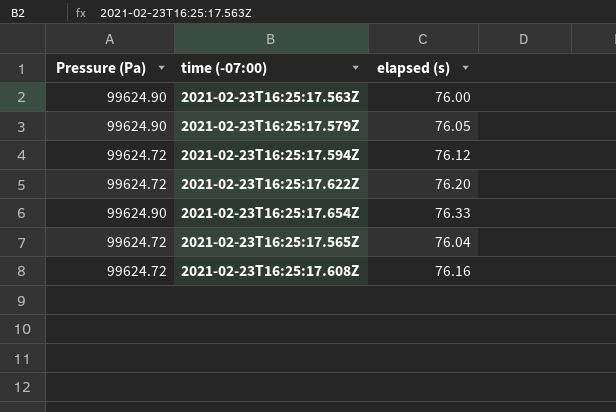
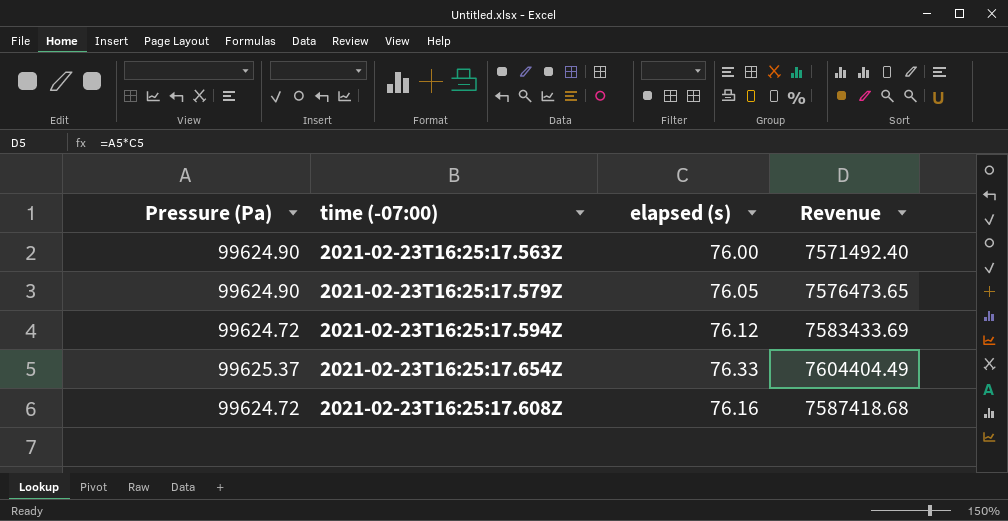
column Revenue | formula: none -> [Pressure (Pa)] * [elapsed (s)]
row 2021-02-23T16:25:17.622Z: 99624.72 | 76.20 -> none
row 2021-02-23T16:25:17.565Z: 99624.72 | 76.04 -> none
2021-02-23T16:25:17.654Z | Pressure (Pa): 99624.90 -> 99625.37

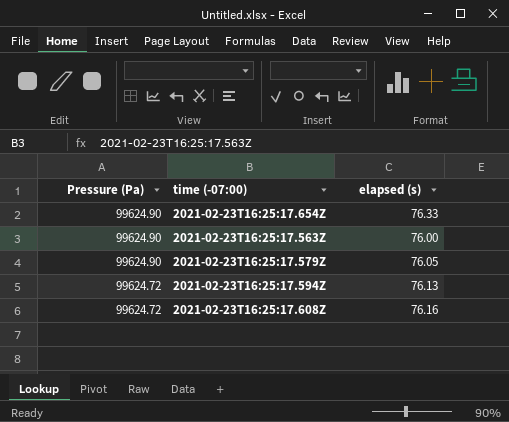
row order: none -> Pressure (Pa) descending
column Revenue | formula: [Pressure (Pa)] * [elapsed (s)] -> none
2021-02-23T16:25:17.654Z | Pressure (Pa): 99625.37 -> 99624.90
2021-02-23T16:25:17.594Z | elapsed (s): 76.12 -> 76.13

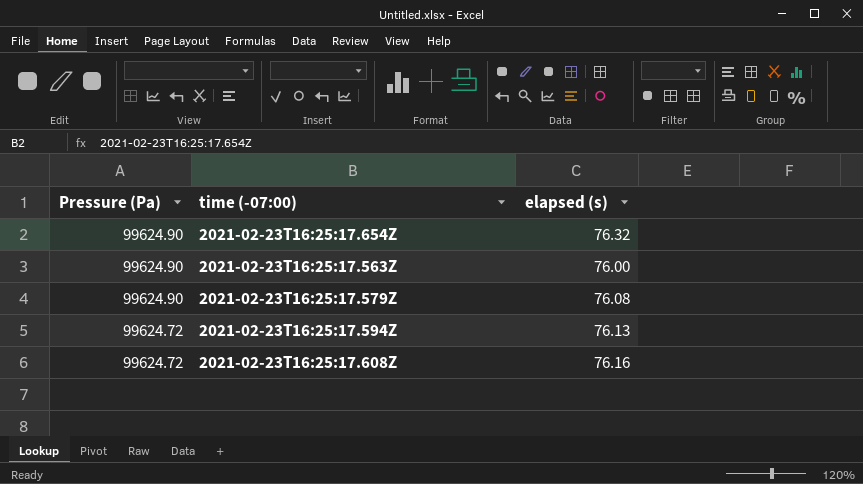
2021-02-23T16:25:17.654Z | elapsed (s): 76.33 -> 76.32
2021-02-23T16:25:17.579Z | elapsed (s): 76.05 -> 76.08

